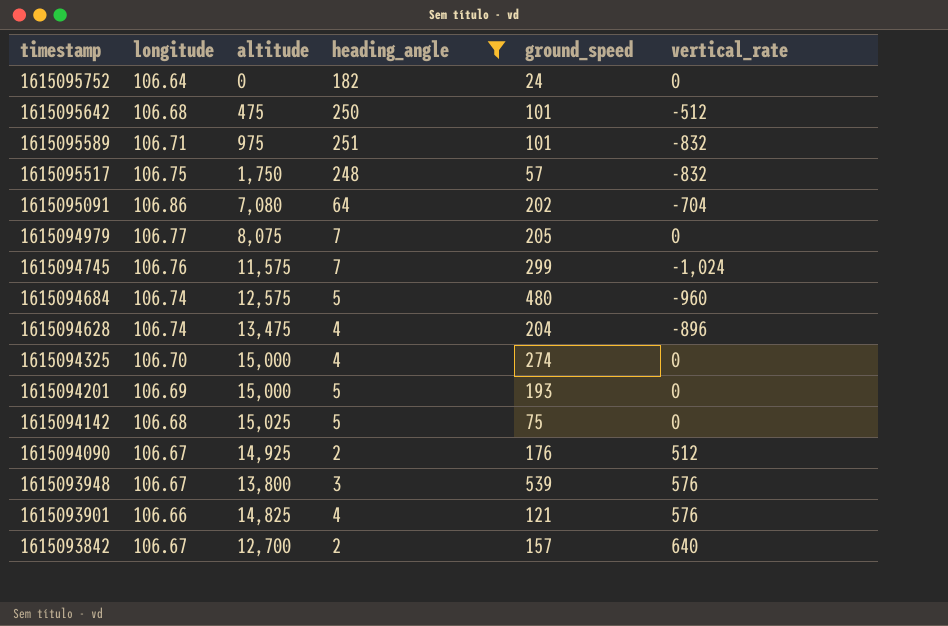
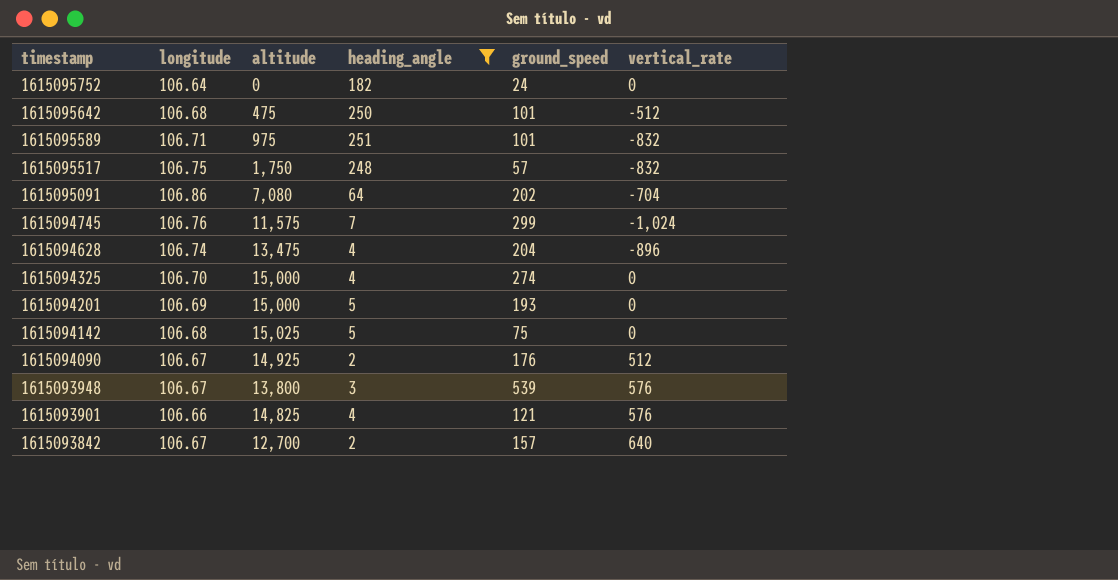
row 1615094979: 106.77 | 8,075 | 7 | 205 | 0 -> none
row 1615094684: 106.74 | 12,575 | 5 | 480 | -960 -> none

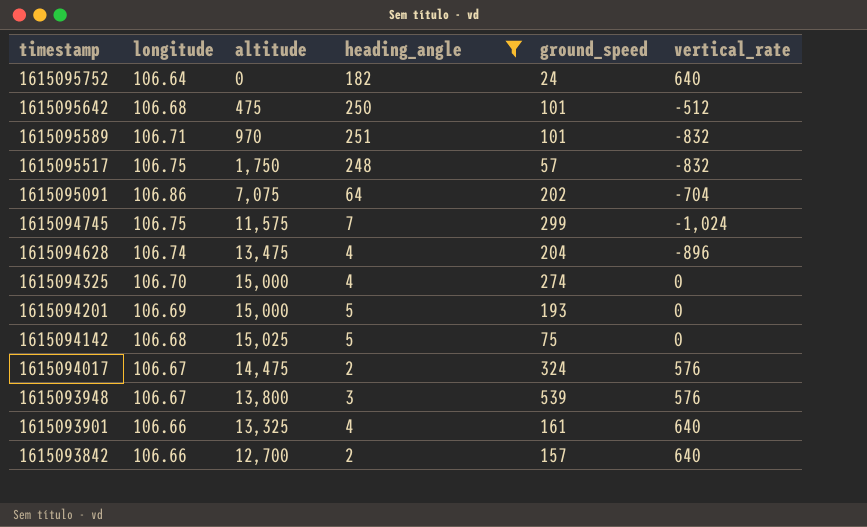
row 1615094090: 106.67 | 14,925 | 2 | 176 | 512 -> none
1615095752 | vertical_rate: 0 -> 640
1615095589 | altitude: 975 -> 970
1615095091 | altitude: 7,080 -> 7,075
1615094745 | longitude: 106.76 -> 106.75
row 1615094017: none -> 106.67 | 14,475 | 2 | 324 | 576
1615093901 | altitude: 14,825 -> 13,325
1615093901 | ground_speed: 121 -> 161
1615093901 | vertical_rate: 576 -> 640
1615093842 | longitude: 106.67 -> 106.66

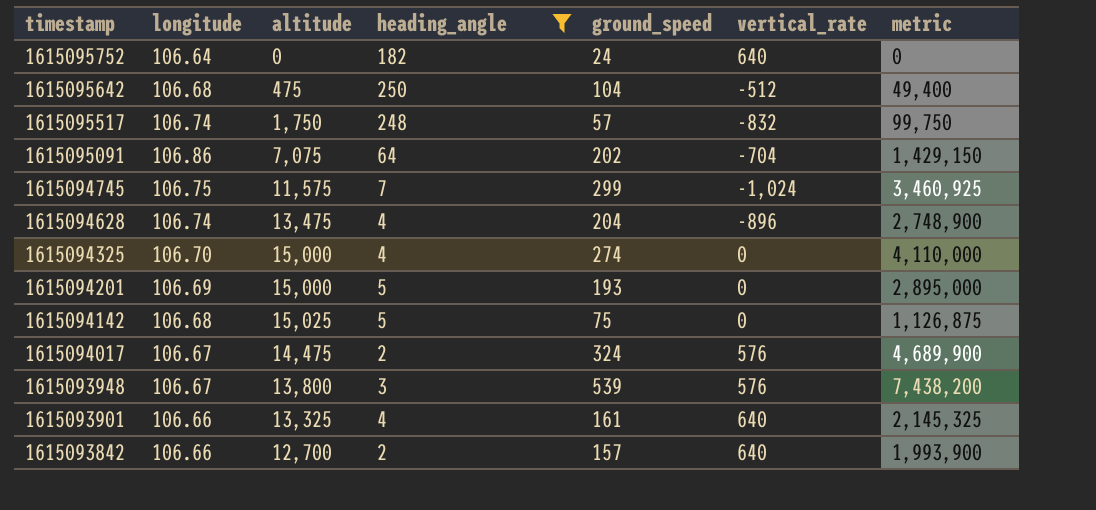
column metric | formula: none -> [altitude] * [ground_speed]
row 1615095589: 106.71 | 970 | 251 | 101 | -832 -> none
1615095642 | ground_speed: 101 -> 104
1615095517 | longitude: 106.75 -> 106.74

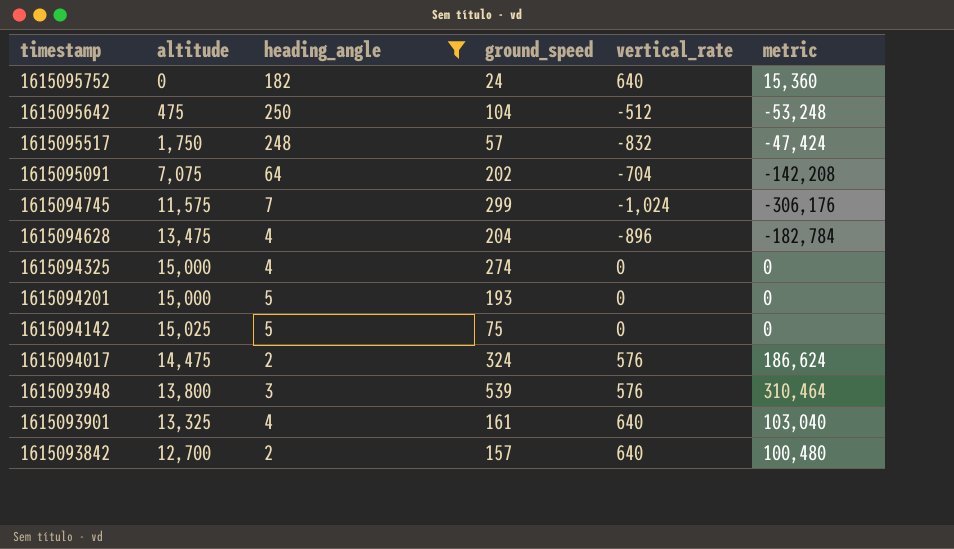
column longitude | position: 2 -> none
column metric | formula: [altitude] * [ground_speed] -> [ground_speed] * [vertical_rate]

